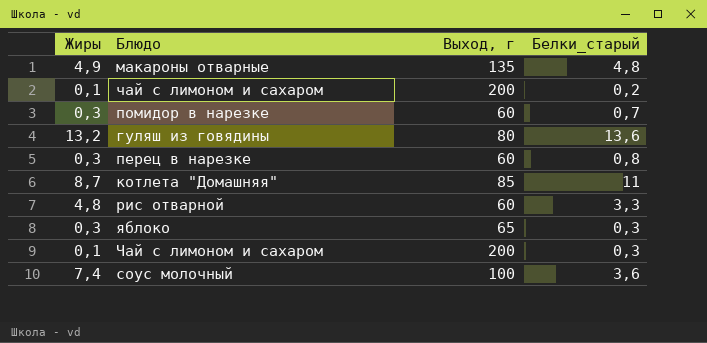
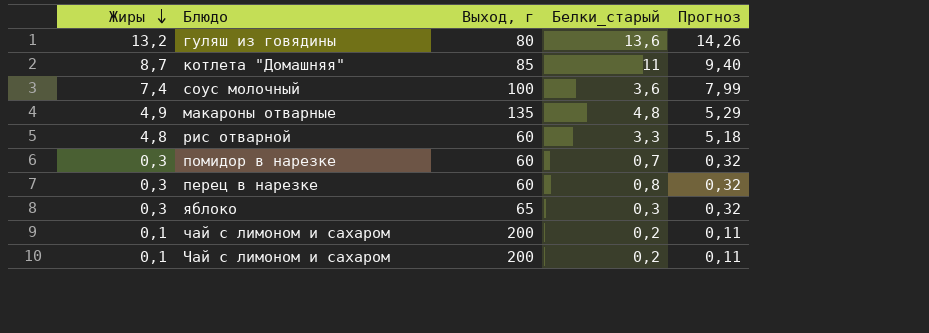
row order: none -> Жиры descending
column Прогноз | formula: none -> [Жиры] * 1,08
Чай с лимоном и сахаром | Белки_старый: 0,3 -> 0,2

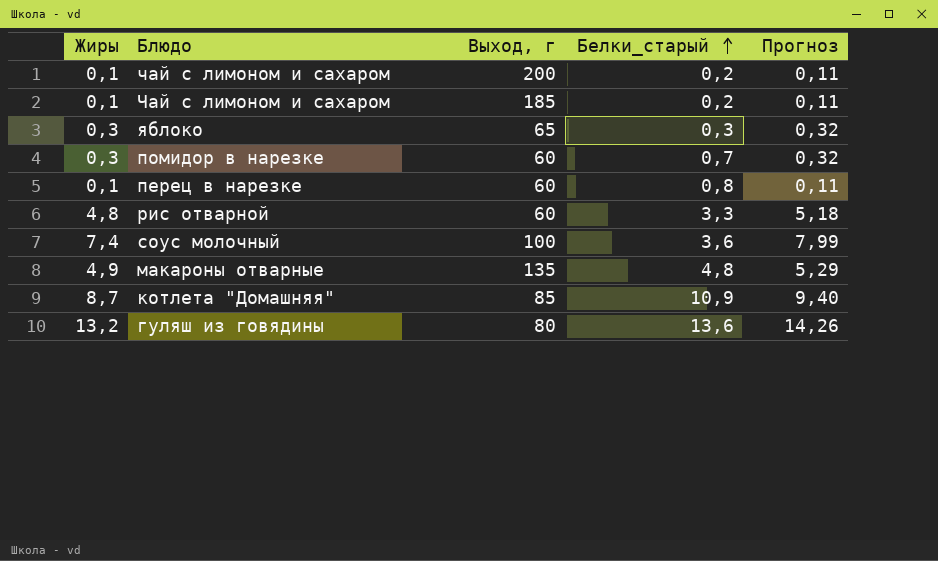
row order: Жиры descending -> Белки_старый ascending
Чай с лимоном и сахаром | Выход, г: 200 -> 185
перец в нарезке | Жиры: 0,3 -> 0,1
перец в нарезке | Прогноз: 0,32 -> 0,11
котлета "Домашняя" | Белки_старый: 11 -> 10,9

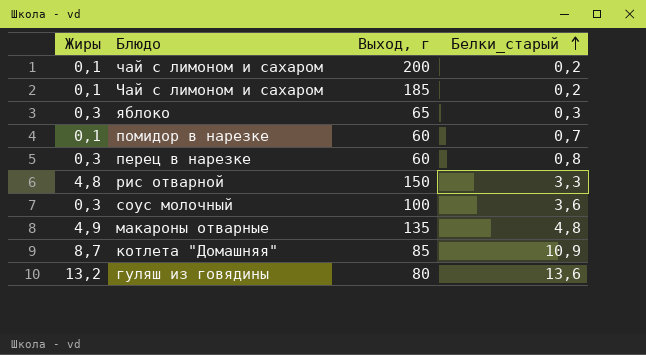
column Прогноз | formula: [Жиры] * 1,08 -> none
помидор в нарезке | Жиры: 0,3 -> 0,1
перец в нарезке | Жиры: 0,1 -> 0,3
рис отварной | Выход, г: 60 -> 150
соус молочный | Жиры: 7,4 -> 0,3

